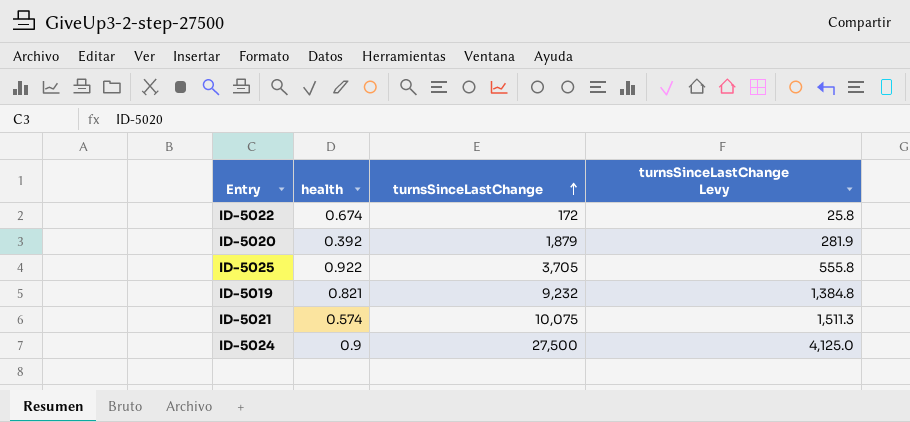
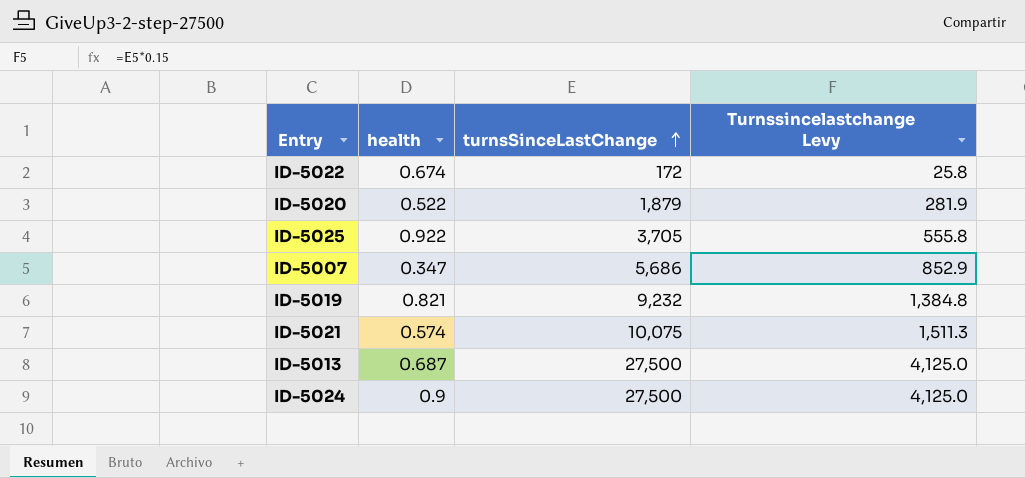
column name: turnsSinceLastChange Levy -> Turnssincelastchange Levy
ID-5020 | health: 0.392 -> 0.522
row ID-5007: none -> 0.347 | 5,686 | 852.9
row ID-5013: none -> 0.687 | 27,500 | 4,125.0

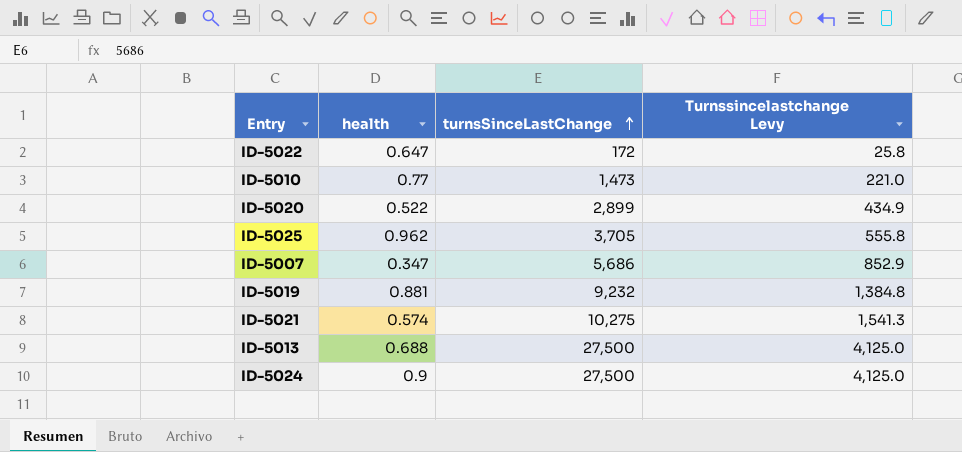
ID-5022 | health: 0.674 -> 0.647
row ID-5010: none -> 0.77 | 1,473 | 221.0
ID-5020 | turnsSinceLastChange: 1,879 -> 2,899
ID-5020 | Turnssincelastchange Levy: 281.9 -> 434.9
ID-5025 | health: 0.922 -> 0.962
ID-5019 | health: 0.821 -> 0.881
ID-5021 | turnsSinceLastChange: 10,075 -> 10,275
ID-5021 | Turnssincelastchange Levy: 1,511.3 -> 1,541.3
ID-5013 | health: 0.687 -> 0.688

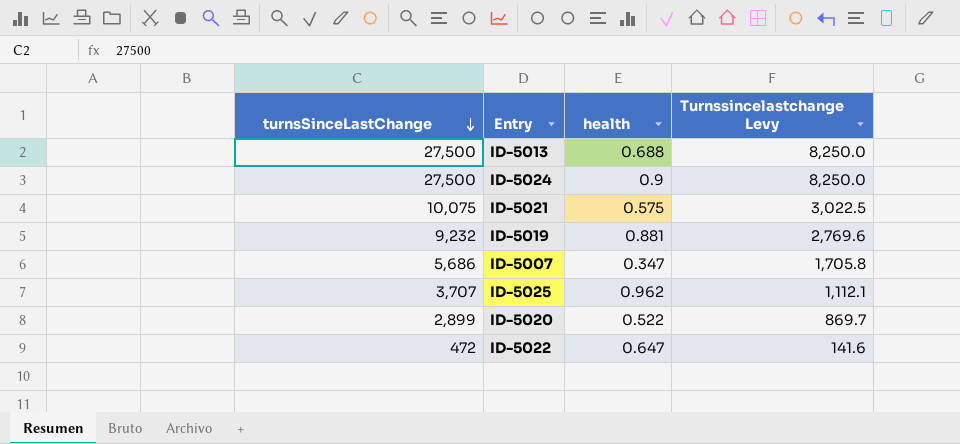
row order: turnsSinceLastChange ascending -> turnsSinceLastChange descending
column turnsSinceLastChange | position: 3 -> 1
column Turnssincelastchange Levy | formula: [turnsSinceLastChange] * 0.15 -> [turnsSinceLastChange] * 0.3
row ID-5010: 0.77 | 1,473 | 221.0 -> none
ID-5021 | turnsSinceLastChange: 10,275 -> 10,075
ID-5021 | health: 0.574 -> 0.575
ID-5025 | turnsSinceLastChange: 3,705 -> 3,707
ID-5022 | turnsSinceLastChange: 172 -> 472

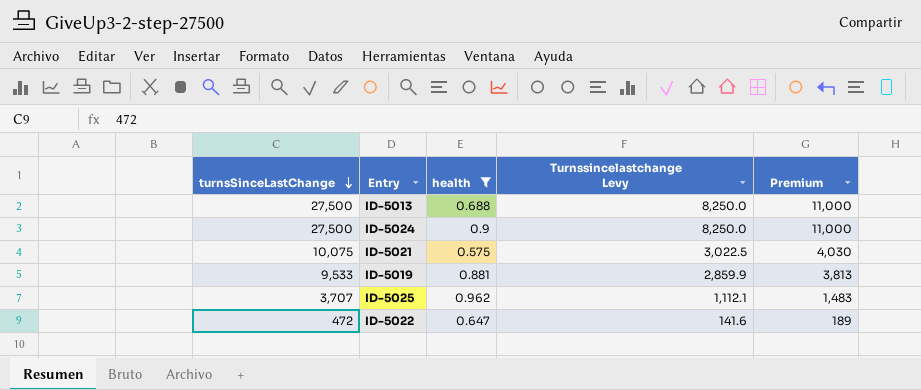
filter: none -> health >= 0.575
column Premium | formula: none -> [turnsSinceLastChange] * 0.4
ID-5019 | turnsSinceLastChange: 9,232 -> 9,533
ID-5019 | Turnssincelastchange Levy: 2,769.6 -> 2,859.9

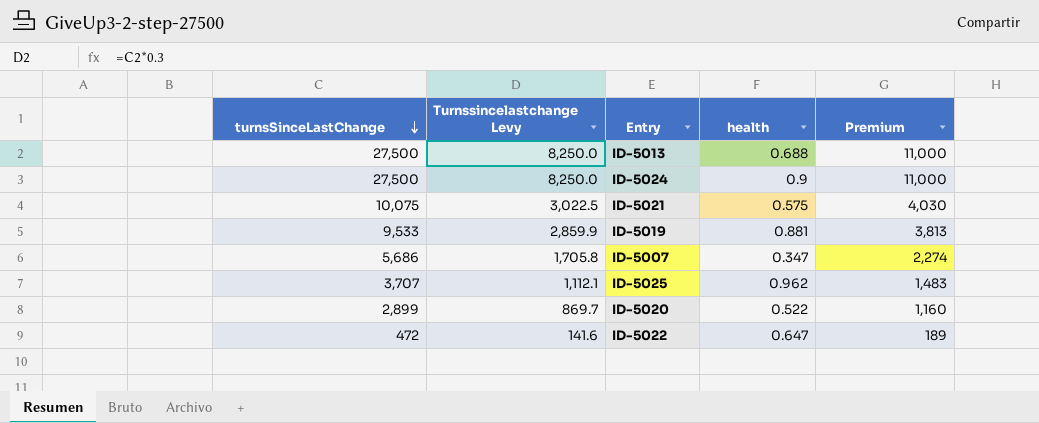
filter: health >= 0.575 -> none
column Turnssincelastchange Levy | position: 4 -> 2

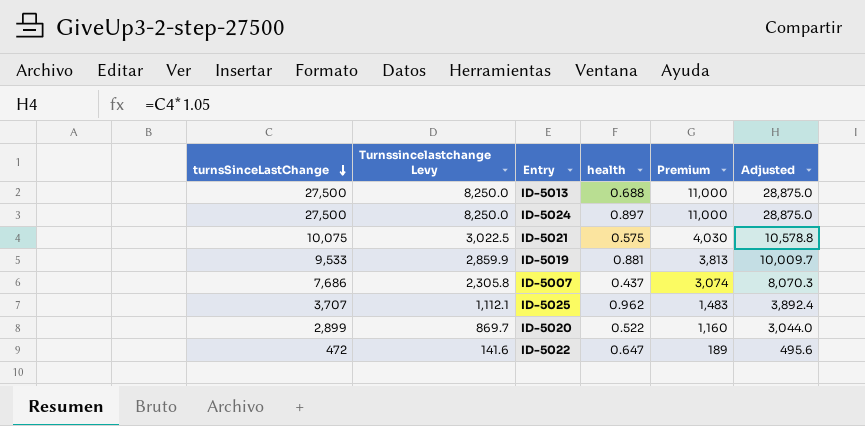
column Adjusted | formula: none -> [turnsSinceLastChange] * 1.05
ID-5024 | health: 0.9 -> 0.897
ID-5007 | turnsSinceLastChange: 5,686 -> 7,686
ID-5007 | Turnssincelastchange Levy: 1,705.8 -> 2,305.8
ID-5007 | health: 0.347 -> 0.437
ID-5007 | Premium: 2,274 -> 3,074

